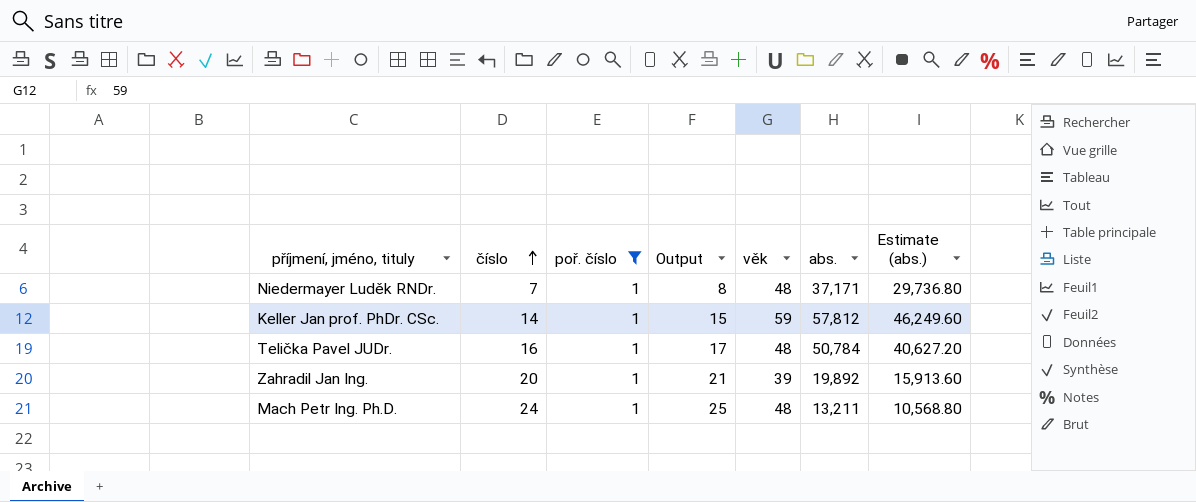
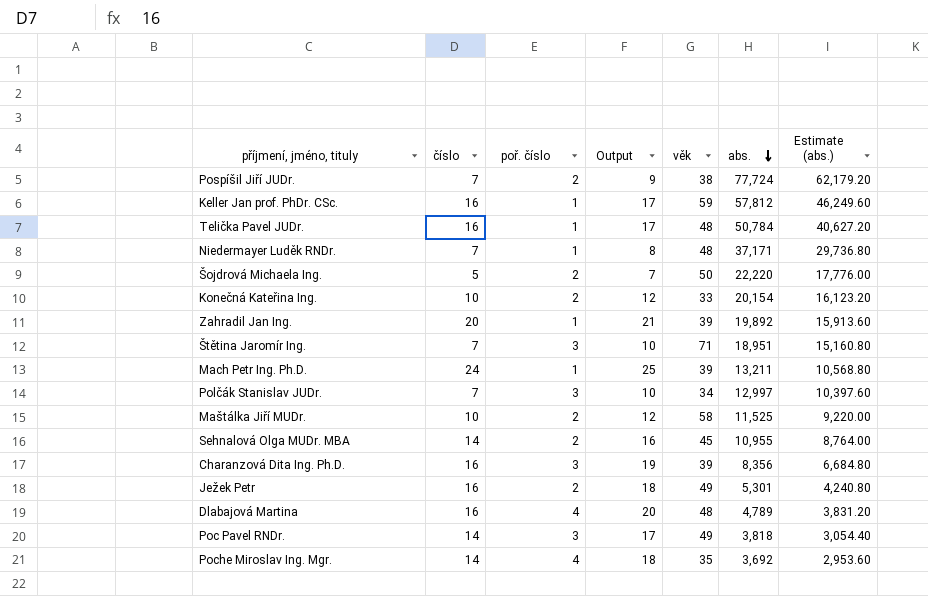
filter: poř. číslo = 1 -> none
row order: číslo ascending -> abs. descending
Keller Jan prof. PhDr. CSc. | číslo: 14 -> 16
Keller Jan prof. PhDr. CSc. | Output: 15 -> 17
Mach Petr Ing. Ph.D. | věk: 48 -> 39

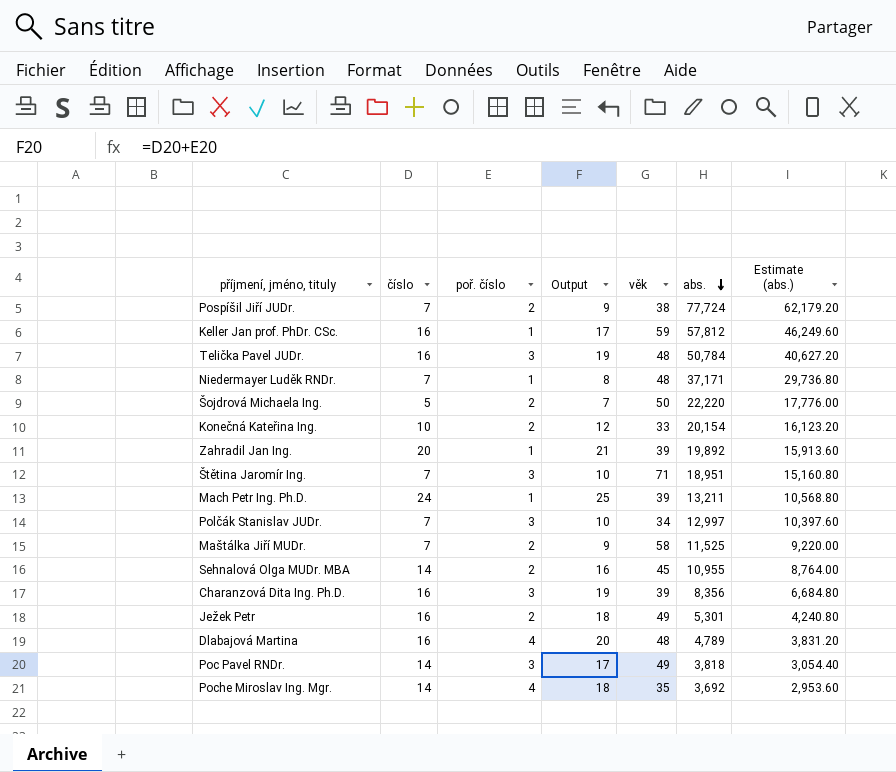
Telička Pavel JUDr. | poř. číslo: 1 -> 3
Telička Pavel JUDr. | Output: 17 -> 19
Maštálka Jiří MUDr. | číslo: 10 -> 7
Maštálka Jiří MUDr. | Output: 12 -> 9

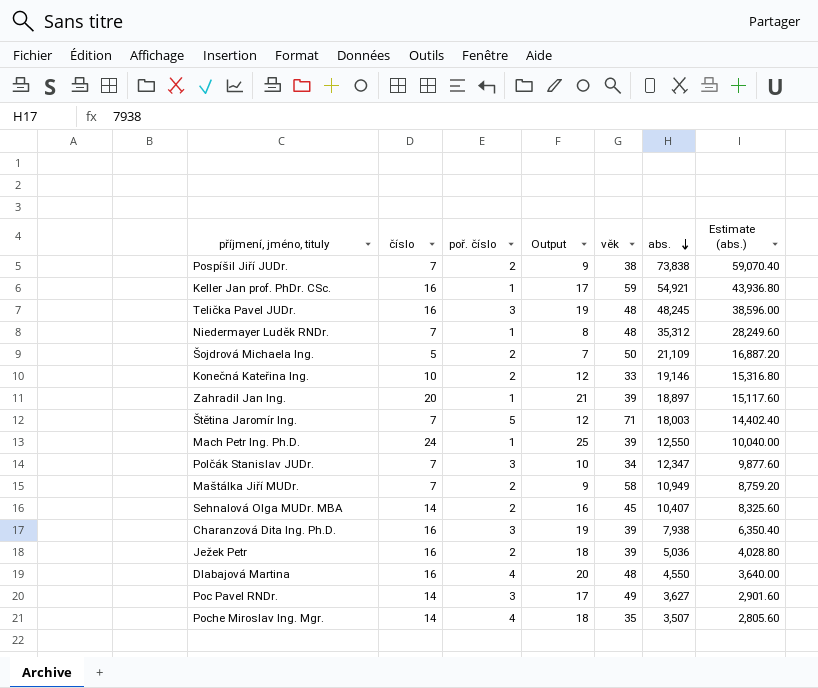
Pospíšil Jiří JUDr. | abs.: 77,724 -> 73,838
Pospíšil Jiří JUDr. | Estimate (abs.): 62,179.20 -> 59,070.40
Keller Jan prof. PhDr. CSc. | abs.: 57,812 -> 54,921
Keller Jan prof. PhDr. CSc. | Estimate (abs.): 46,249.60 -> 43,936.80
Telička Pavel JUDr. | abs.: 50,784 -> 48,245
Telička Pavel JUDr. | Estimate (abs.): 40,627.20 -> 38,596.00
Niedermayer Luděk RNDr. | abs.: 37,171 -> 35,312
Niedermayer Luděk RNDr. | Estimate (abs.): 29,736.80 -> 28,249.60
Šojdrová Michaela Ing. | abs.: 22,220 -> 21,109
Šojdrová Michaela Ing. | Estimate (abs.): 17,776.00 -> 16,887.20
Konečná Kateřina Ing. | abs.: 20,154 -> 19,146
Konečná Kateřina Ing. | Estimate (abs.): 16,123.20 -> 15,316.80
Zahradil Jan Ing. | abs.: 19,892 -> 18,897
Zahradil Jan Ing. | Estimate (abs.): 15,913.60 -> 15,117.60
Štětina Jaromír Ing. | poř. číslo: 3 -> 5
Štětina Jaromír Ing. | Output: 10 -> 12
Štětina Jaromír Ing. | abs.: 18,951 -> 18,003
Štětina Jaromír Ing. | Estimate (abs.): 15,160.80 -> 14,402.40
Mach Petr Ing. Ph.D. | abs.: 13,211 -> 12,550
Mach Petr Ing. Ph.D. | Estimate (abs.): 10,568.80 -> 10,040.00
Polčák Stanislav JUDr. | abs.: 12,997 -> 12,347
Polčák Stanislav JUDr. | Estimate (abs.): 10,397.60 -> 9,877.60
Maštálka Jiří MUDr. | abs.: 11,525 -> 10,949
Maštálka Jiří MUDr. | Estimate (abs.): 9,220.00 -> 8,759.20
Sehnalová Olga MUDr. MBA | abs.: 10,955 -> 10,407
Sehnalová Olga MUDr. MBA | Estimate (abs.): 8,764.00 -> 8,325.60
Charanzová Dita Ing. Ph.D. | abs.: 8,356 -> 7,938
Charanzová Dita Ing. Ph.D. | Estimate (abs.): 6,684.80 -> 6,350.40
Ježek Petr | věk: 49 -> 39
Ježek Petr | abs.: 5,301 -> 5,036
Ježek Petr | Estimate (abs.): 4,240.80 -> 4,028.80
Dlabajová Martina | abs.: 4,789 -> 4,550
Dlabajová Martina | Estimate (abs.): 3,831.20 -> 3,640.00
Poc Pavel RNDr. | abs.: 3,818 -> 3,627
Poc Pavel RNDr. | Estimate (abs.): 3,054.40 -> 2,901.60
Poche Miroslav Ing. Mgr. | abs.: 3,692 -> 3,507
Poche Miroslav Ing. Mgr. | Estimate (abs.): 2,953.60 -> 2,805.60

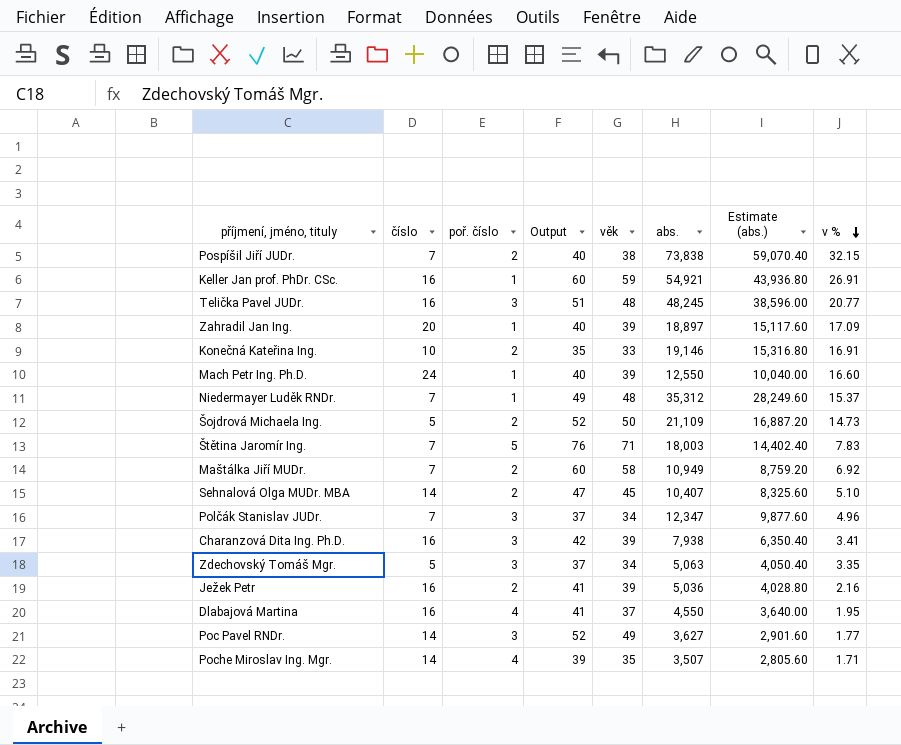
row order: abs. descending -> v % descending
column Output | formula: [číslo] + [poř. číslo] -> [poř. číslo] + [věk]
column v % | position: none -> 8
row Zdechovský Tomáš Mgr.: none -> 5 | 3 | 37 | 34 | 5,063 | 4,050.40 | 3.35
Dlabajová Martina | věk: 48 -> 37

